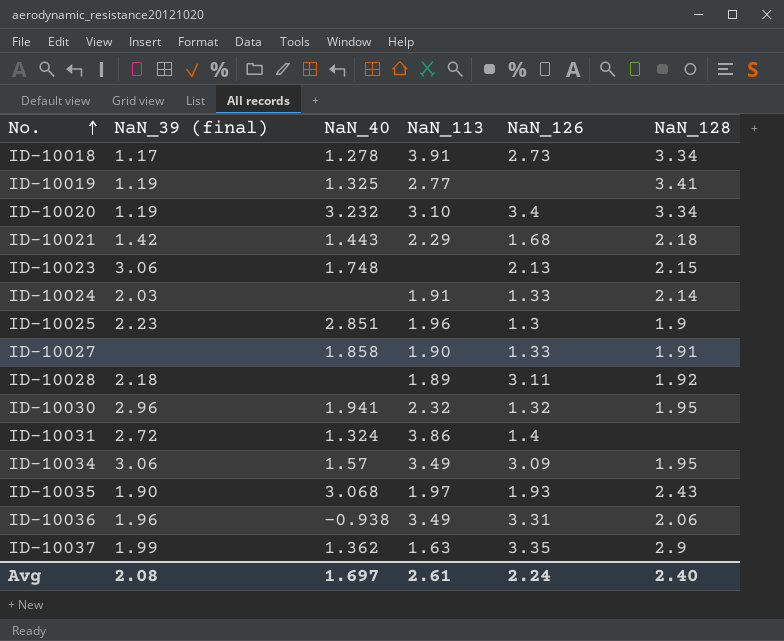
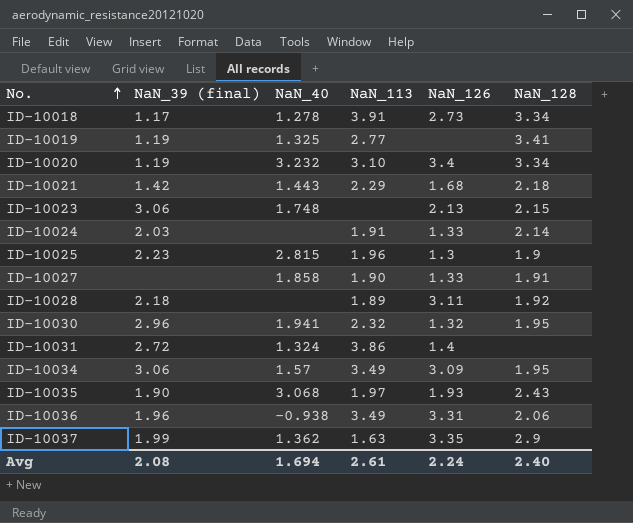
ID-10025 | NaN_40: 2.851 -> 2.815
Avg | NaN_40: 1.697 -> 1.694

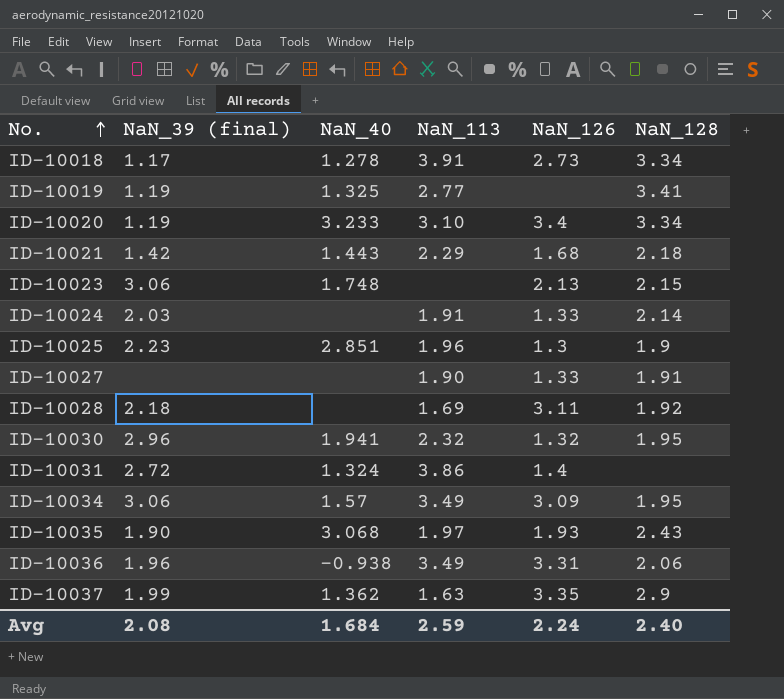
ID-10020 | NaN_40: 3.232 -> 3.233
ID-10025 | NaN_40: 2.815 -> 2.851
ID-10027 | NaN_40: 1.858 -> none
ID-10028 | NaN_113: 1.89 -> 1.69
Avg | NaN_40: 1.694 -> 1.684
Avg | NaN_113: 2.61 -> 2.59

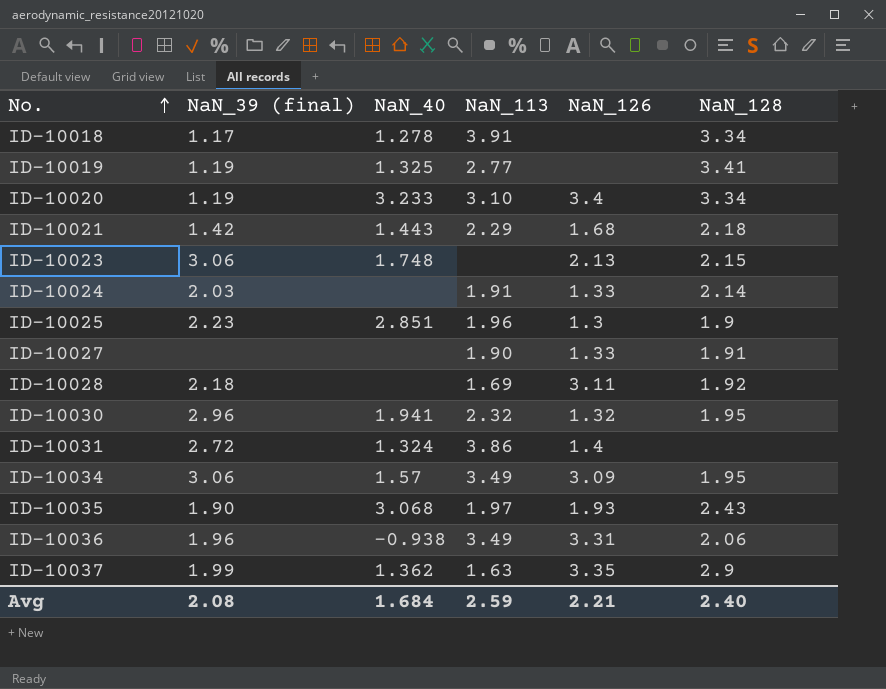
ID-10018 | NaN_126: 2.73 -> none
Avg | NaN_126: 2.24 -> 2.21

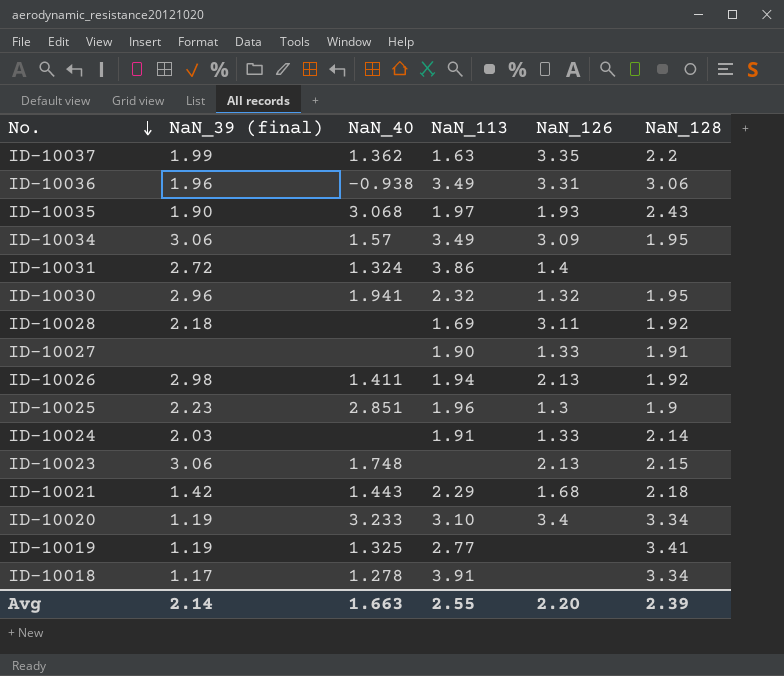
row order: No. ascending -> No. descending
ID-10037 | NaN_128: 2.9 -> 2.2
ID-10036 | NaN_128: 2.06 -> 3.06
row ID-10026: none -> 2.98 | 1.411 | 1.94 | 2.13 | 1.92
Avg | NaN_39 (final): 2.08 -> 2.14
Avg | NaN_40: 1.684 -> 1.663
Avg | NaN_113: 2.59 -> 2.55
Avg | NaN_126: 2.21 -> 2.20
Avg | NaN_128: 2.40 -> 2.39

